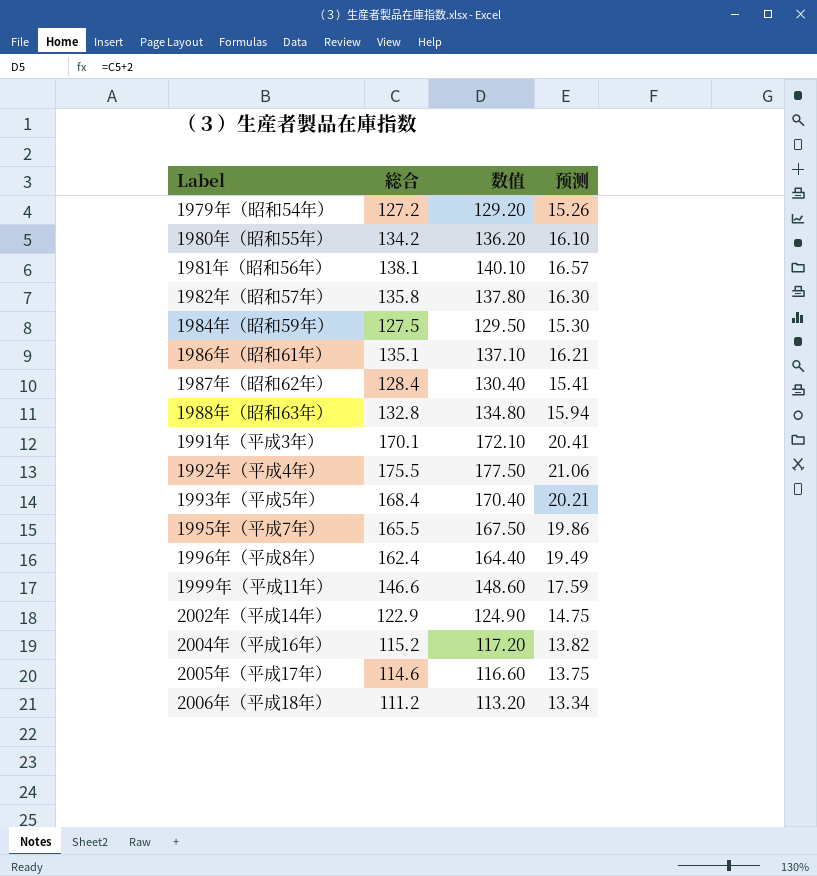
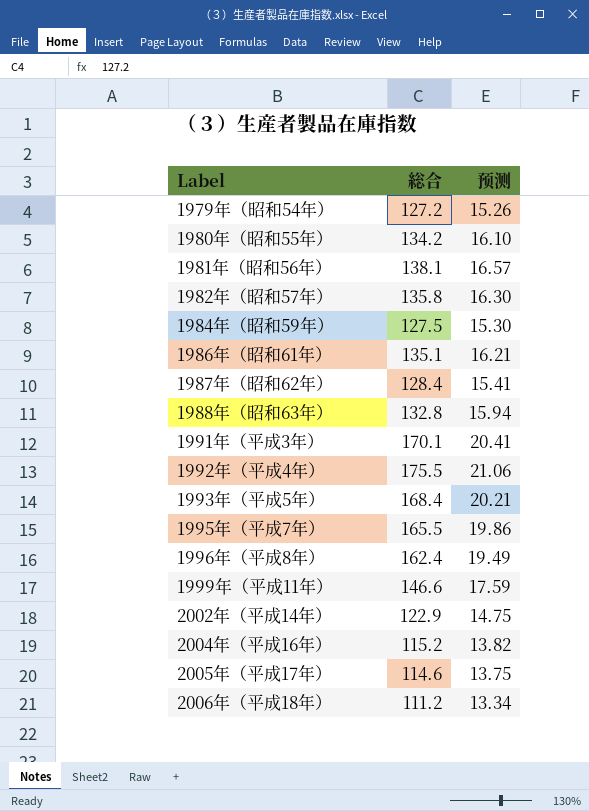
column 数值 | formula: [総合] + 2 -> none

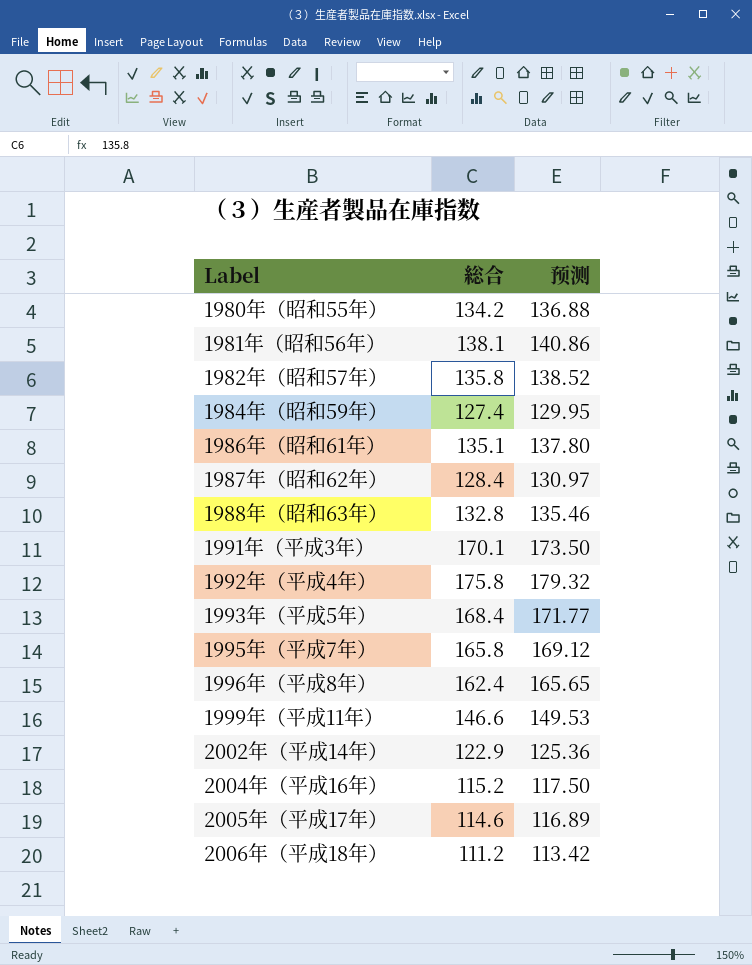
column 预测 | formula: [総合] * 0.12 -> [総合] * 1.02
row 1979年（昭和54年）: 127.2 | 15.26 -> none
1984年（昭和59年） | 総合: 127.5 -> 127.4
1992年（平成4年） | 総合: 175.5 -> 175.8
1995年（平成7年） | 総合: 165.5 -> 165.8

